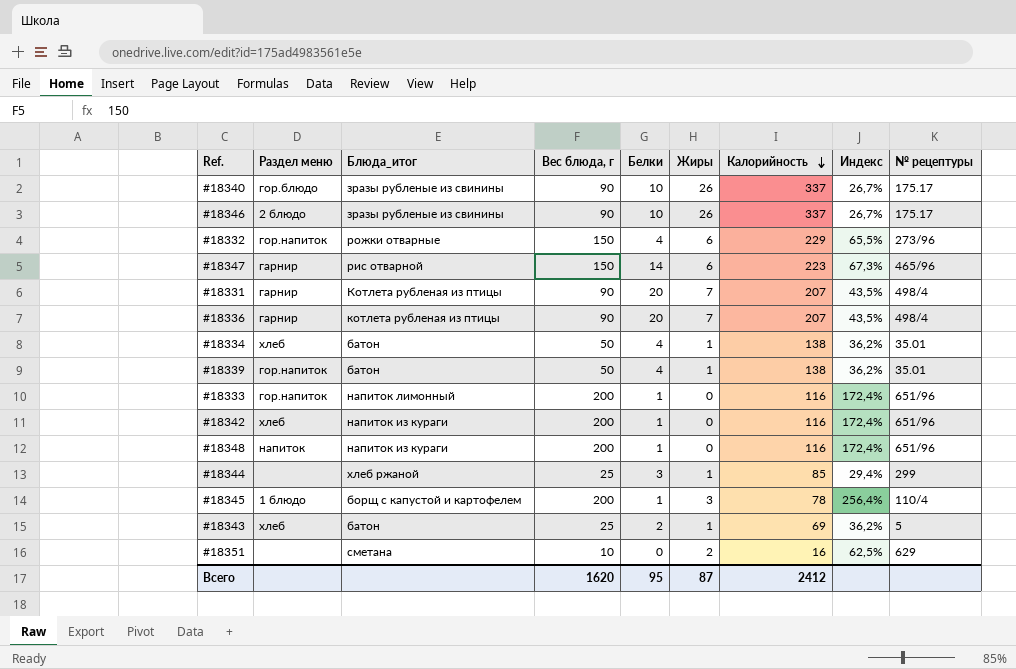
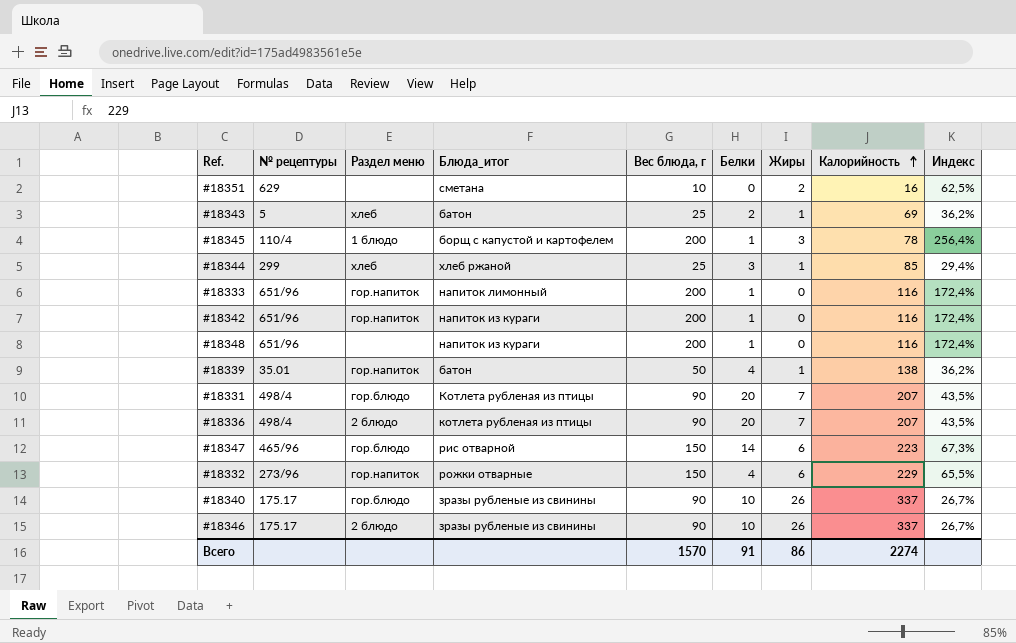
row order: Калорийность descending -> Калорийность ascending
column № рецептуры | position: 9 -> 2
row #18334: хлеб | батон | 50 | 4 | 1 | 138 | 36,2% | 35.01 -> none
#18344 | Раздел меню: none -> хлеб
#18342 | Раздел меню: хлеб -> гор.напиток
#18348 | Раздел меню: напиток -> none
#18331 | Раздел меню: гарнир -> гор.блюдо
#18336 | Раздел меню: гарнир -> 2 блюдо
#18347 | Раздел меню: гарнир -> гор.блюдо
Всего | Вес блюда, г: 1620 -> 1570
Всего | Белки: 95 -> 91
Всего | Жиры: 87 -> 86
Всего | Калорийность: 2412 -> 2274

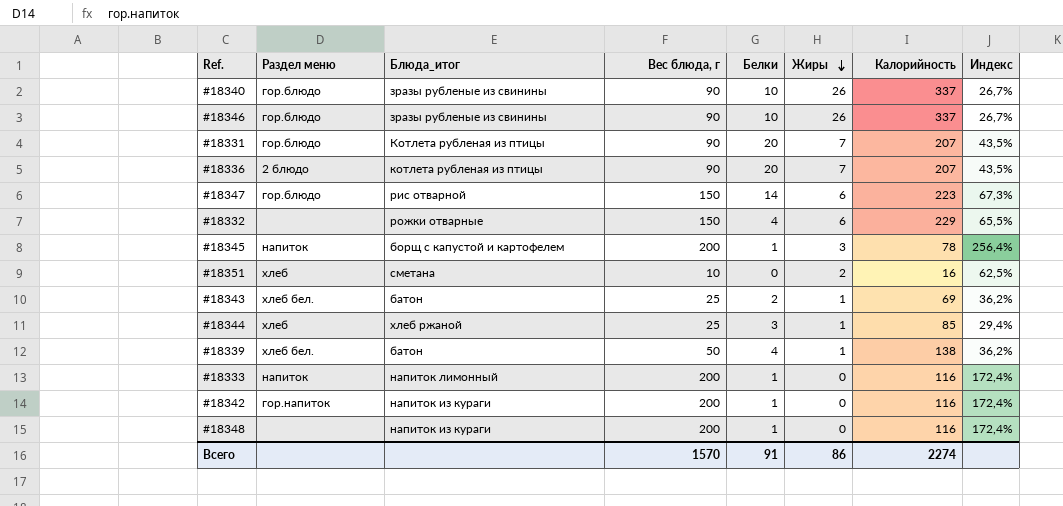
row order: Калорийность ascending -> Жиры descending
column № рецептуры | position: 2 -> none
#18346 | Раздел меню: 2 блюдо -> гор.блюдо
#18332 | Раздел меню: гор.напиток -> none
#18345 | Раздел меню: 1 блюдо -> напиток
#18351 | Раздел меню: none -> хлеб
#18343 | Раздел меню: хлеб -> хлеб бел.
#18339 | Раздел меню: гор.напиток -> хлеб бел.
#18333 | Раздел меню: гор.напиток -> напиток

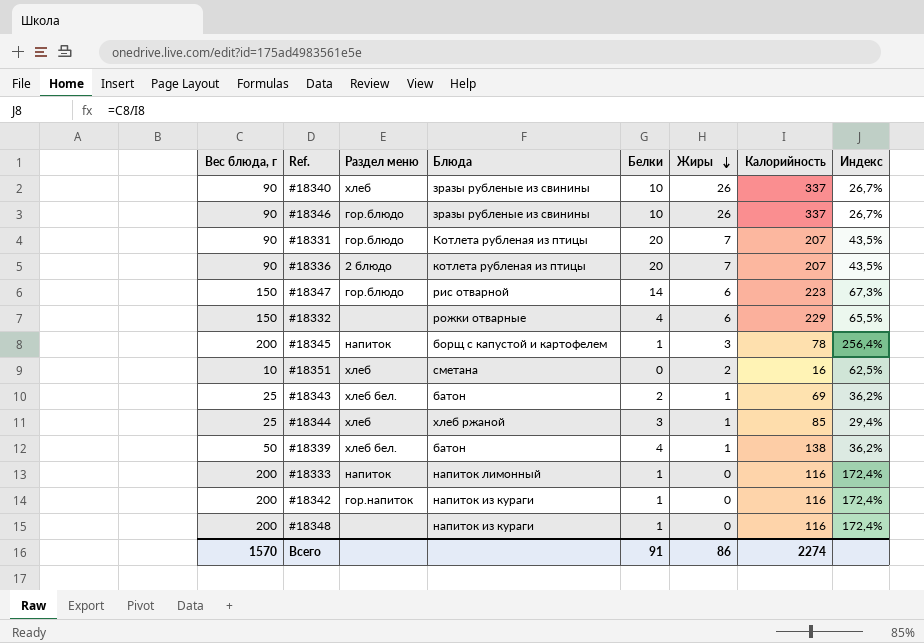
column Вес блюда, г | position: 4 -> 1
column name: Блюда_итог -> Блюда
#18340 | Раздел меню: гор.блюдо -> хлеб

